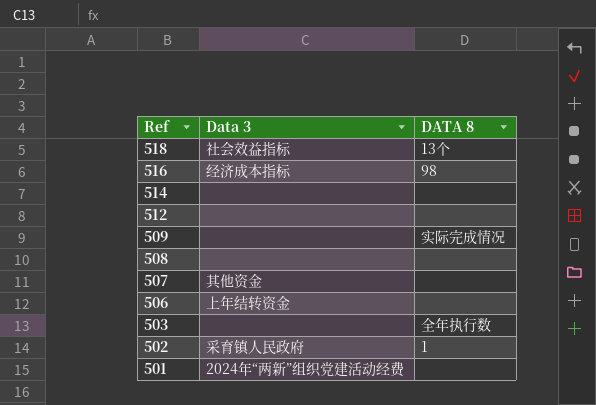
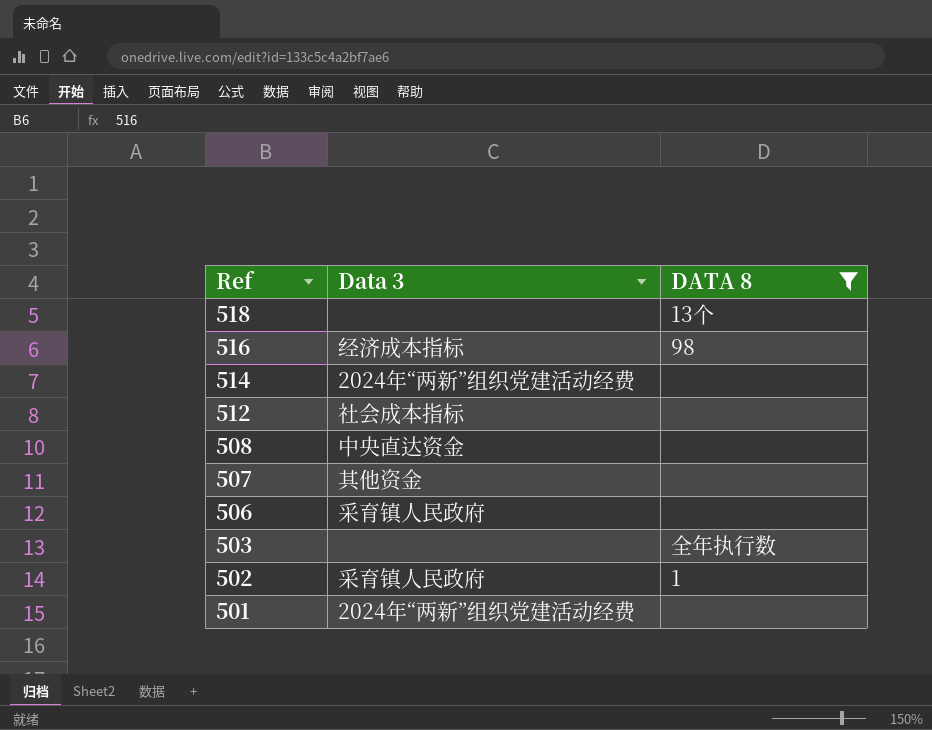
filter: none -> DATA 8 != 实际完成情况
518 | Data 3: 社会效益指标 -> none
514 | Data 3: none -> 2024年“两新”组织党建活动经费
512 | Data 3: none -> 社会成本指标
508 | Data 3: none -> 中央直达资金
506 | Data 3: 上年结转资金 -> 采育镇人民政府

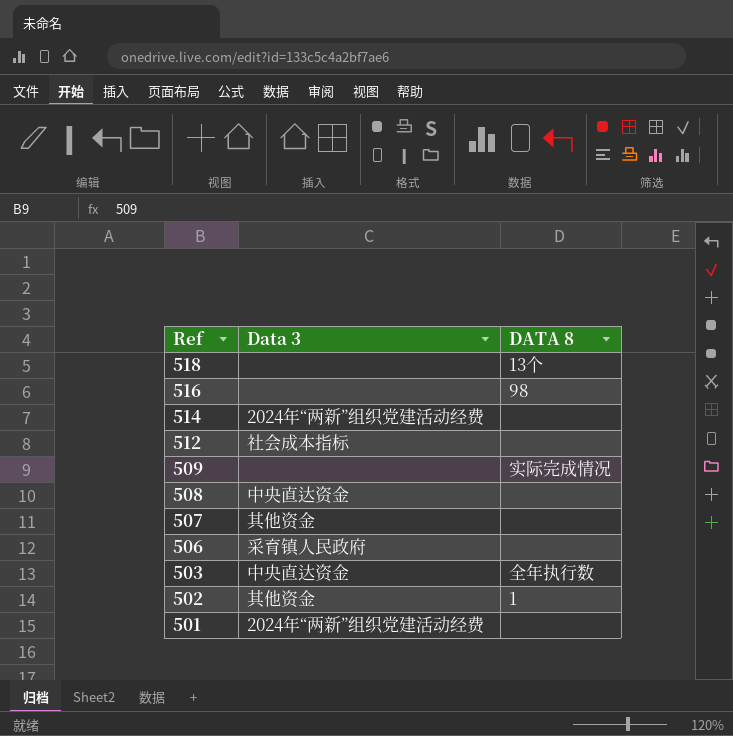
filter: DATA 8 != 实际完成情况 -> none
516 | Data 3: 经济成本指标 -> none
503 | Data 3: none -> 中央直达资金
502 | Data 3: 采育镇人民政府 -> 其他资金

